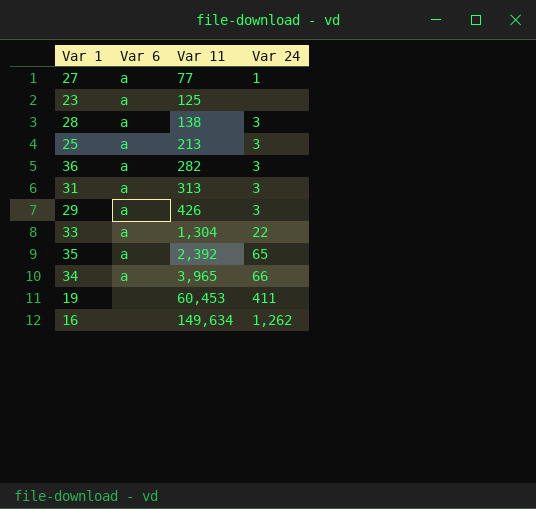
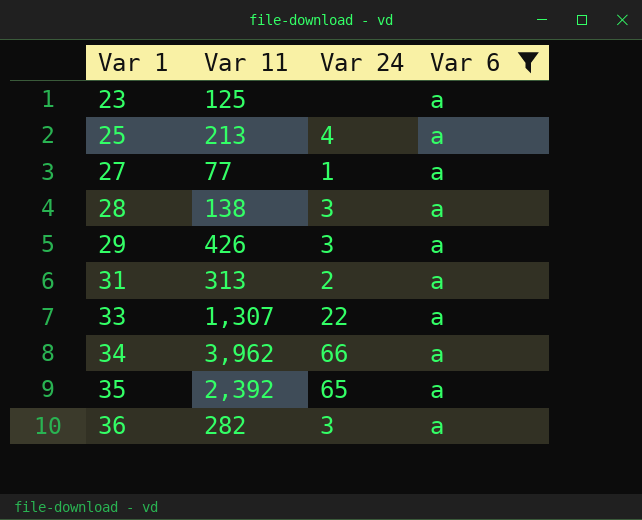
filter: none -> Var 6 = a
row order: Var 11 ascending -> Var 1 ascending
column Var 6 | position: 2 -> 4
25 | Var 24: 3 -> 4
31 | Var 24: 3 -> 2
33 | Var 11: 1,304 -> 1,307
34 | Var 11: 3,965 -> 3,962

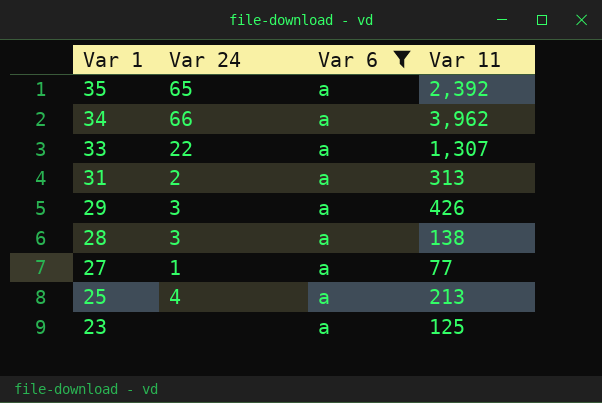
row order: Var 1 ascending -> Var 1 descending
column Var 11 | position: 2 -> 4
row 36: 282 | 3 | a -> none

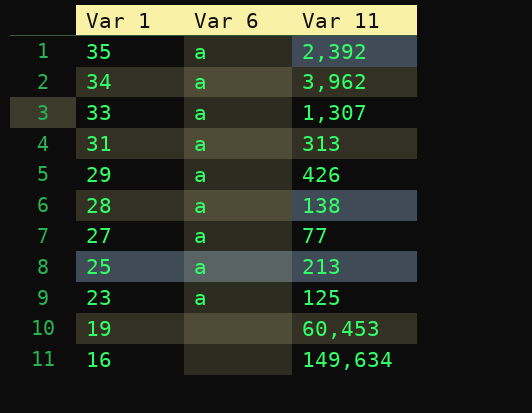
filter: Var 6 = a -> none
column Var 24 | position: 2 -> none

